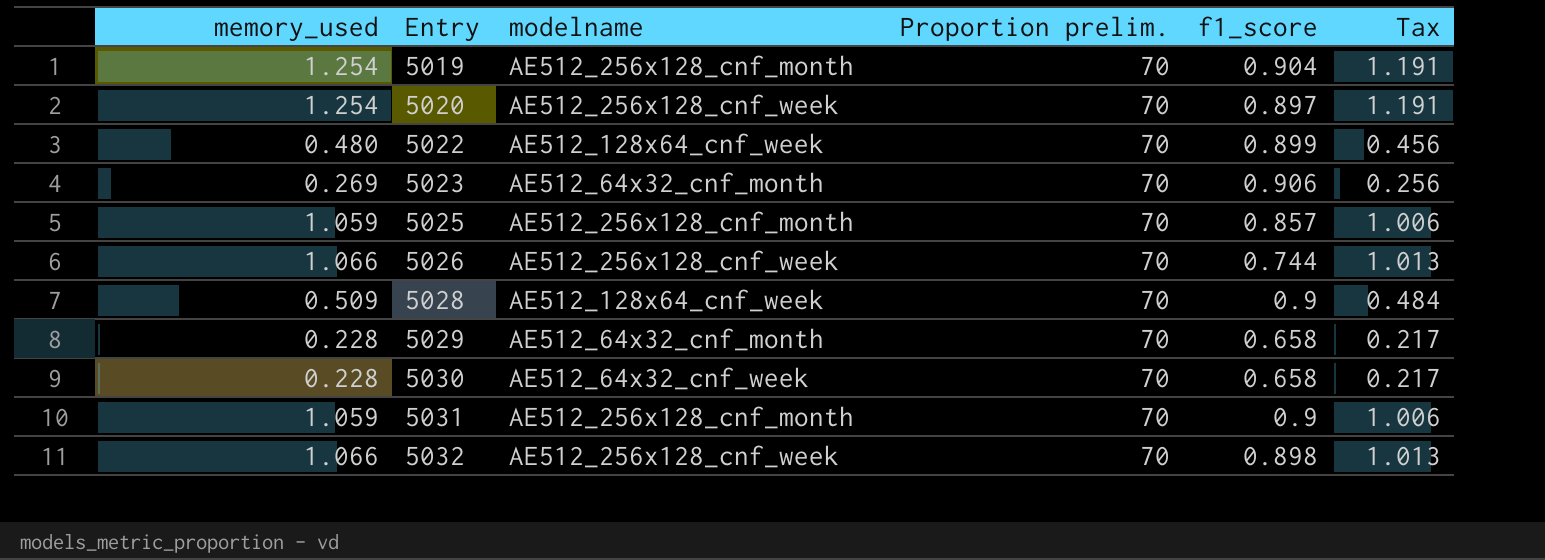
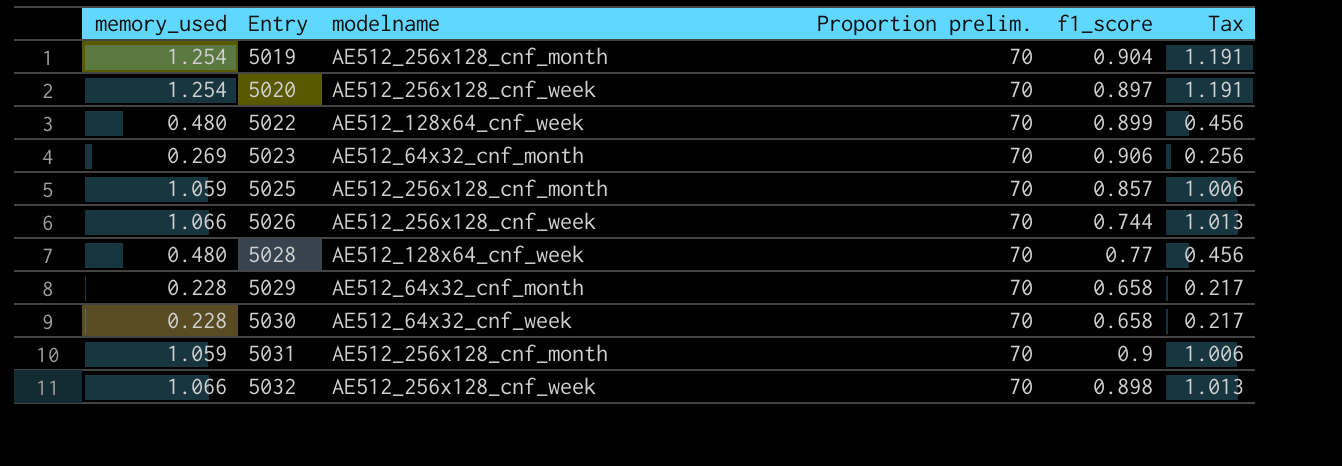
5028 | memory_used: 0.509 -> 0.480
5028 | f1_score: 0.9 -> 0.77
5028 | Tax: 0.484 -> 0.456

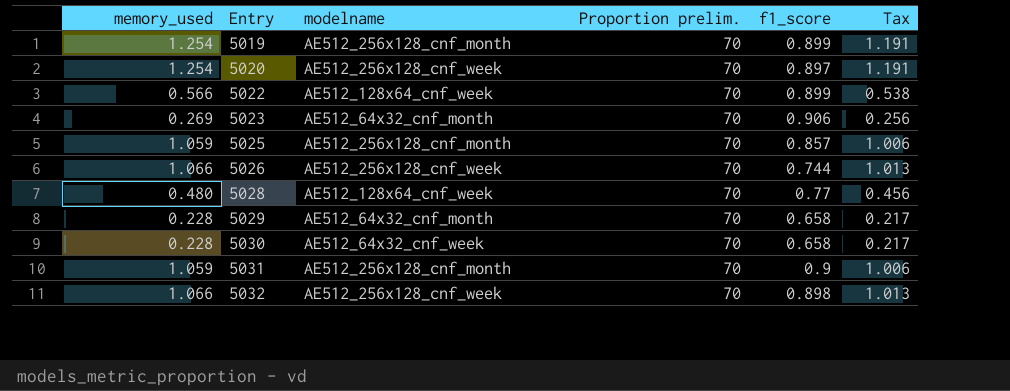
5019 | f1_score: 0.904 -> 0.899
5022 | memory_used: 0.480 -> 0.566
5022 | Tax: 0.456 -> 0.538

